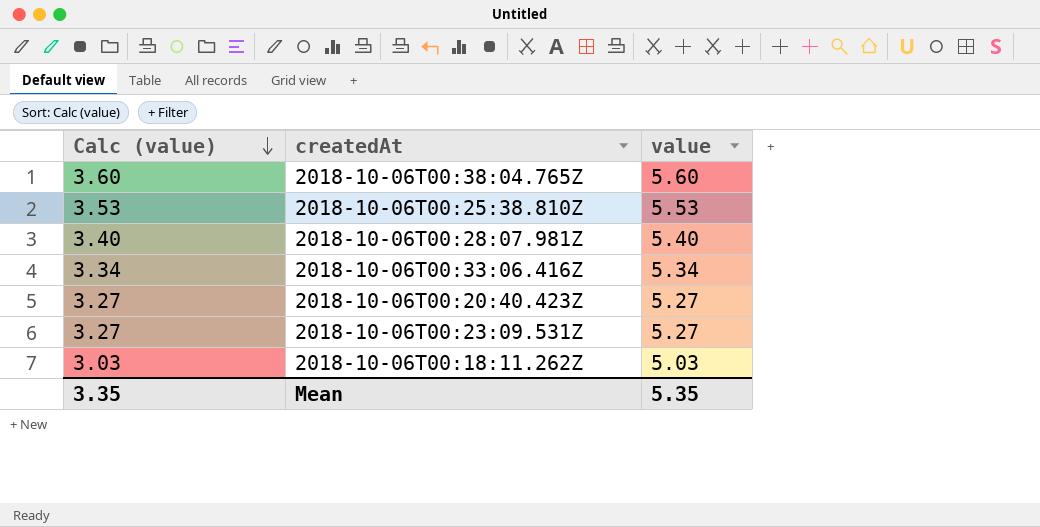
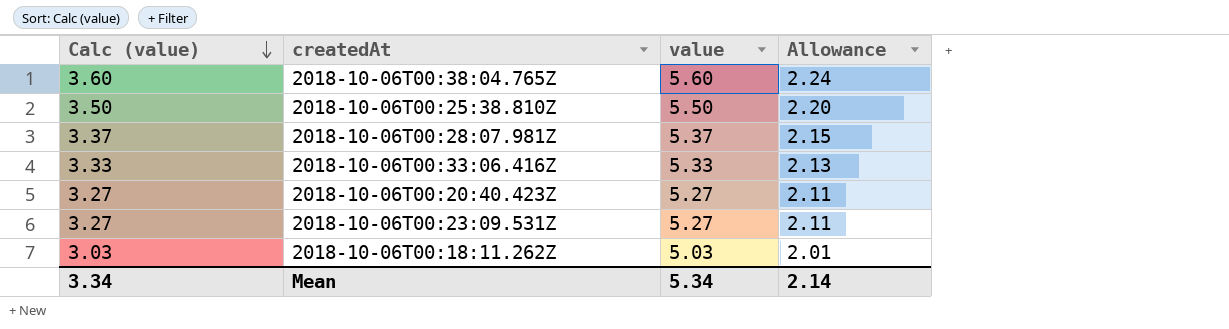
column Allowance | formula: none -> [value] * 0.4
2018-10-06T00:25:38.810Z | Calc (value): 3.53 -> 3.50
2018-10-06T00:25:38.810Z | value: 5.53 -> 5.50
2018-10-06T00:28:07.981Z | Calc (value): 3.40 -> 3.37
2018-10-06T00:28:07.981Z | value: 5.40 -> 5.37
2018-10-06T00:33:06.416Z | Calc (value): 3.34 -> 3.33
2018-10-06T00:33:06.416Z | value: 5.34 -> 5.33
Mean | Calc (value): 3.35 -> 3.34
Mean | value: 5.35 -> 5.34

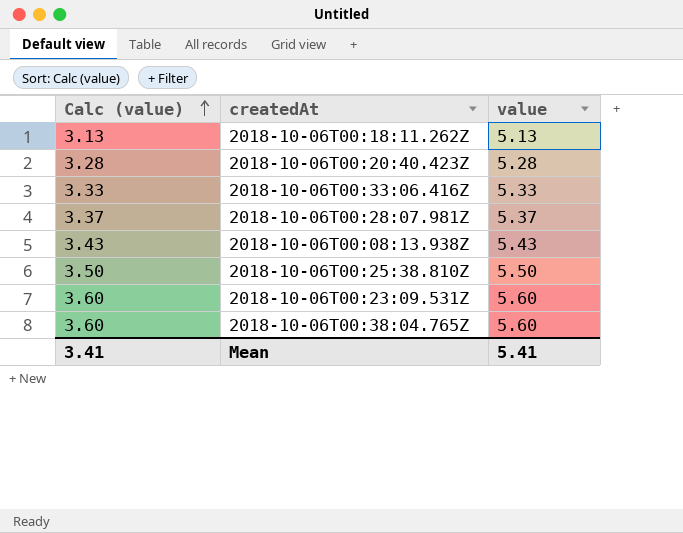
row order: Calc (value) descending -> Calc (value) ascending
column Allowance | formula: [value] * 0.4 -> none
2018-10-06T00:18:11.262Z | Calc (value): 3.03 -> 3.13
2018-10-06T00:18:11.262Z | value: 5.03 -> 5.13
2018-10-06T00:20:40.423Z | Calc (value): 3.27 -> 3.28
2018-10-06T00:20:40.423Z | value: 5.27 -> 5.28
row 2018-10-06T00:08:13.938Z: none -> 3.43 | 5.43
2018-10-06T00:23:09.531Z | Calc (value): 3.27 -> 3.60
2018-10-06T00:23:09.531Z | value: 5.27 -> 5.60
Mean | Calc (value): 3.34 -> 3.41
Mean | value: 5.34 -> 5.41

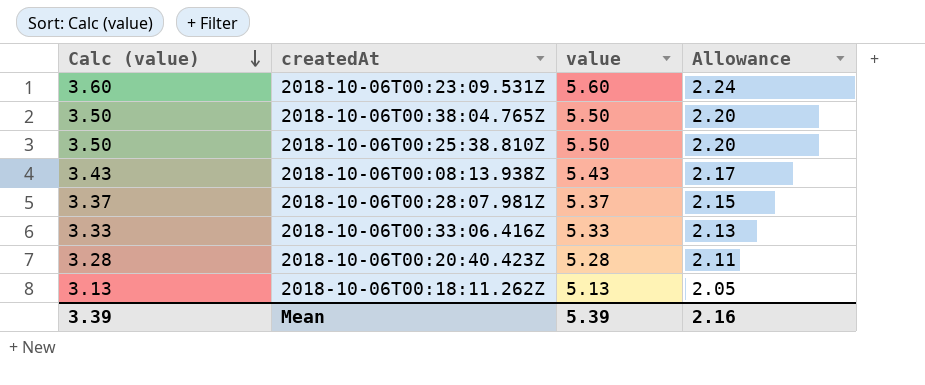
row order: Calc (value) ascending -> Calc (value) descending
column Allowance | formula: none -> [value] * 0.4
2018-10-06T00:38:04.765Z | Calc (value): 3.60 -> 3.50
2018-10-06T00:38:04.765Z | value: 5.60 -> 5.50
Mean | Calc (value): 3.41 -> 3.39
Mean | value: 5.41 -> 5.39

